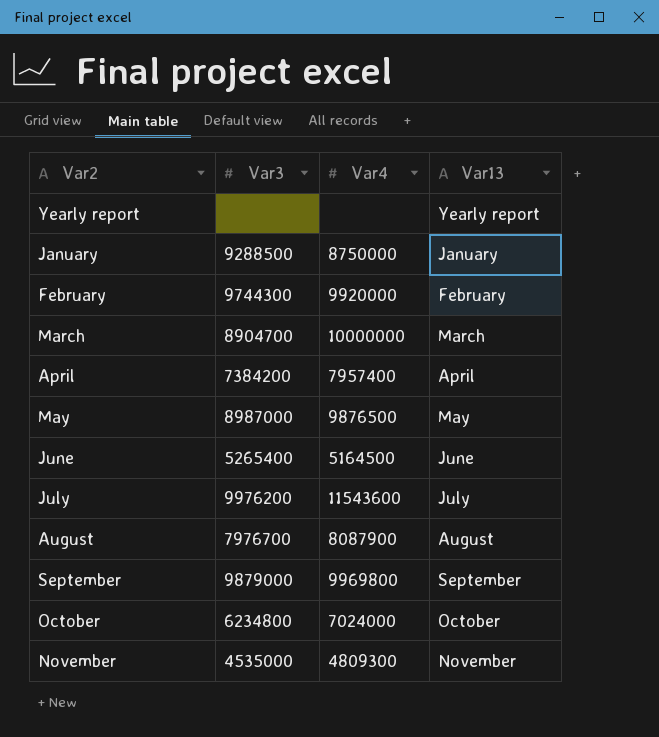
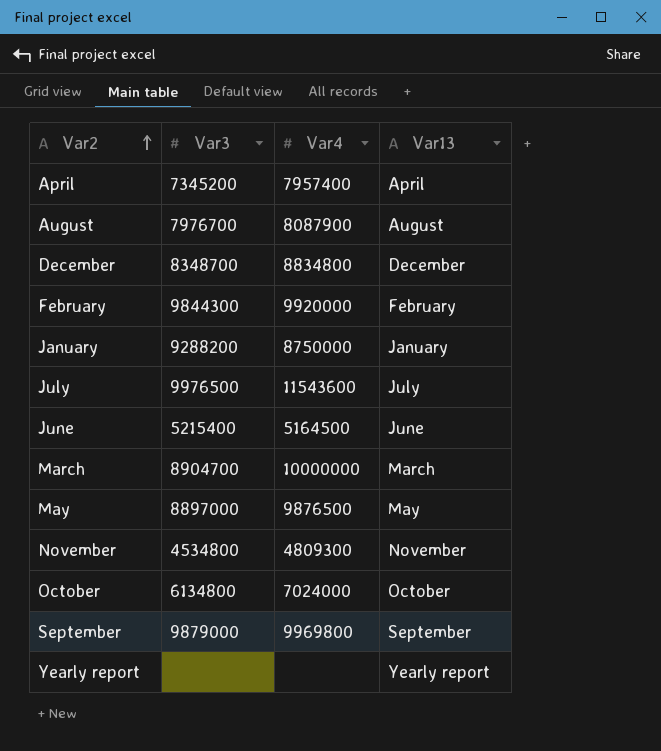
row order: none -> Var2 ascending
April | Var3: 7384200 -> 7345200
row December: none -> 8348700 | 8834800 | December
February | Var3: 9744300 -> 9844300
January | Var3: 9288500 -> 9288200
July | Var3: 9976200 -> 9976500
June | Var3: 5265400 -> 5215400
May | Var3: 8987000 -> 8897000
November | Var3: 4535000 -> 4534800
October | Var3: 6234800 -> 6134800

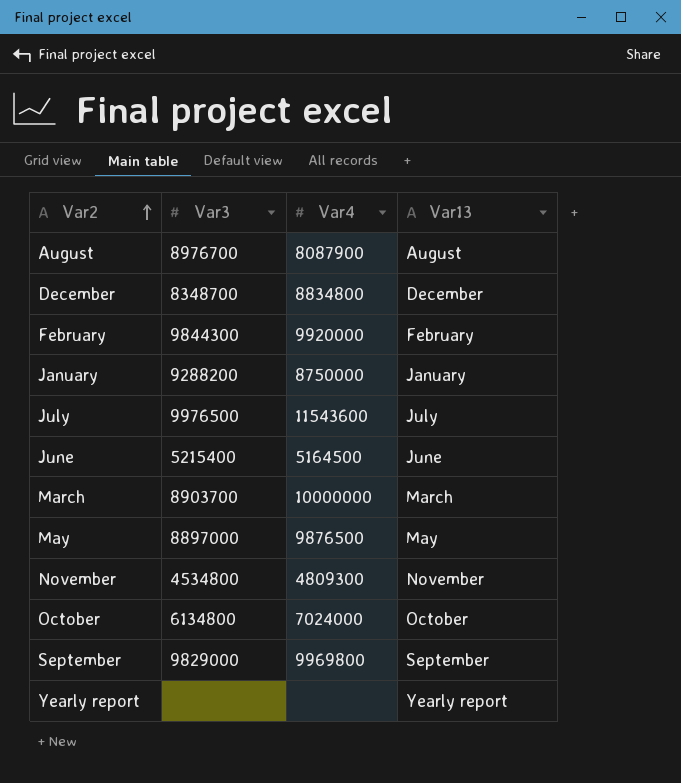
row April: 7345200 | 7957400 | April -> none
August | Var3: 7976700 -> 8976700
March | Var3: 8904700 -> 8903700
September | Var3: 9879000 -> 9829000

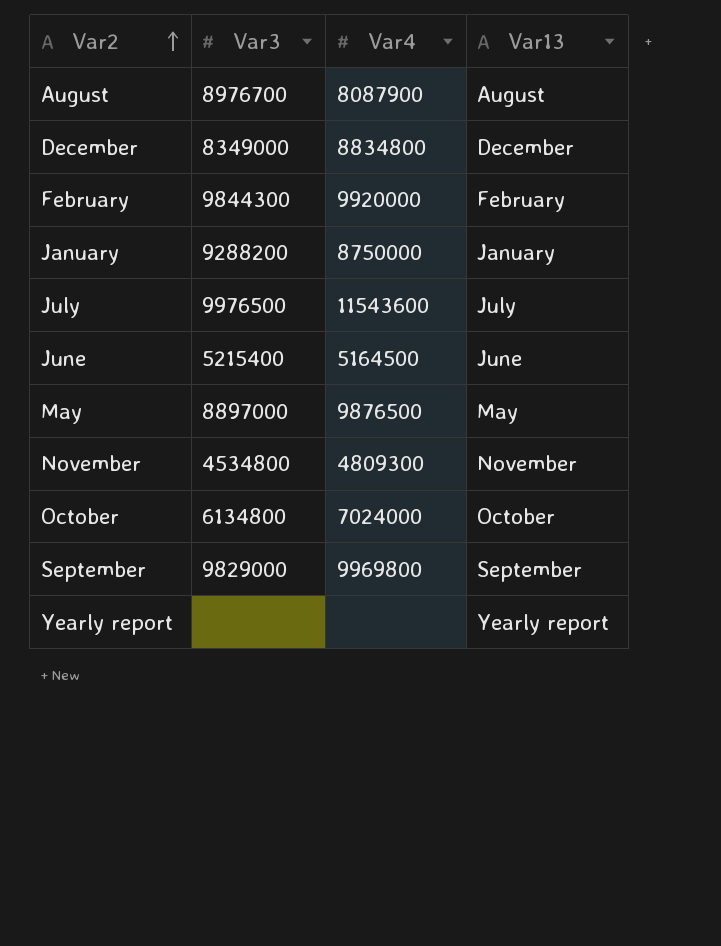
row March: 8903700 | 10000000 | March -> none
December | Var3: 8348700 -> 8349000

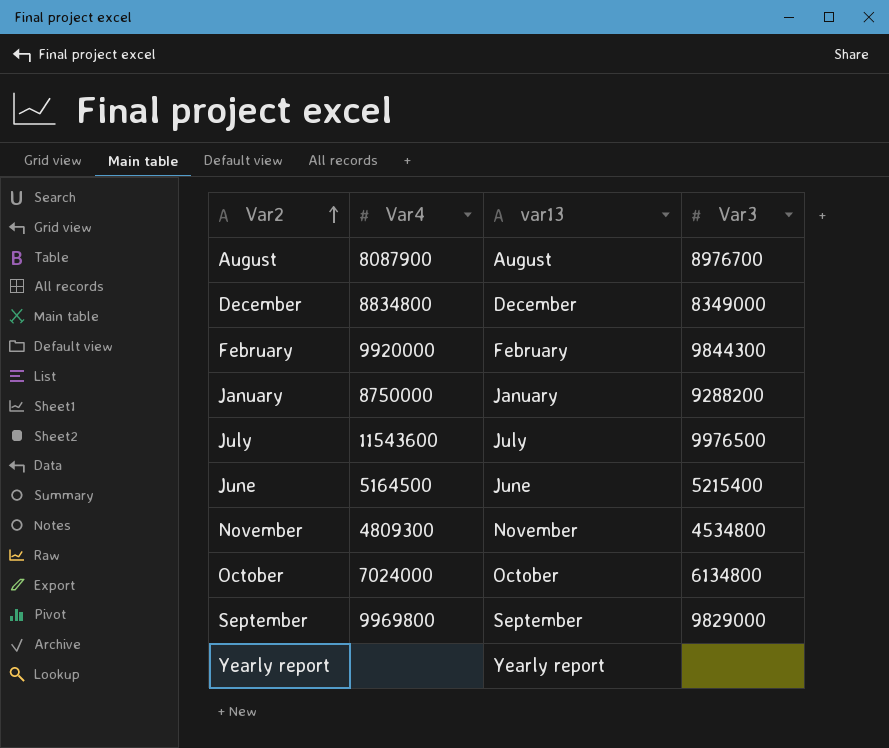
column name: Var13 -> var13
column Var3 | position: 2 -> 4
row May: 8897000 | 9876500 | May -> none

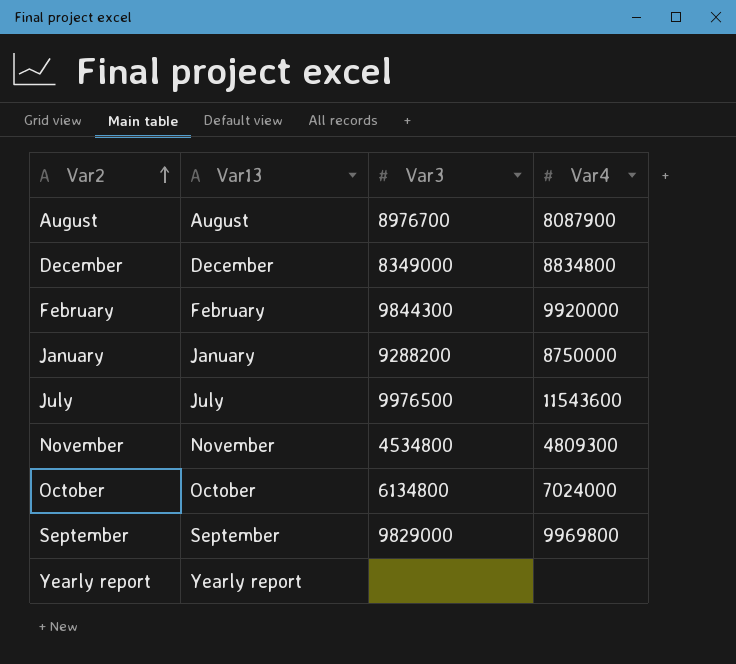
column name: var13 -> Var13
column Var4 | position: 2 -> 4
row June: 5164500 | June | 5215400 -> none

